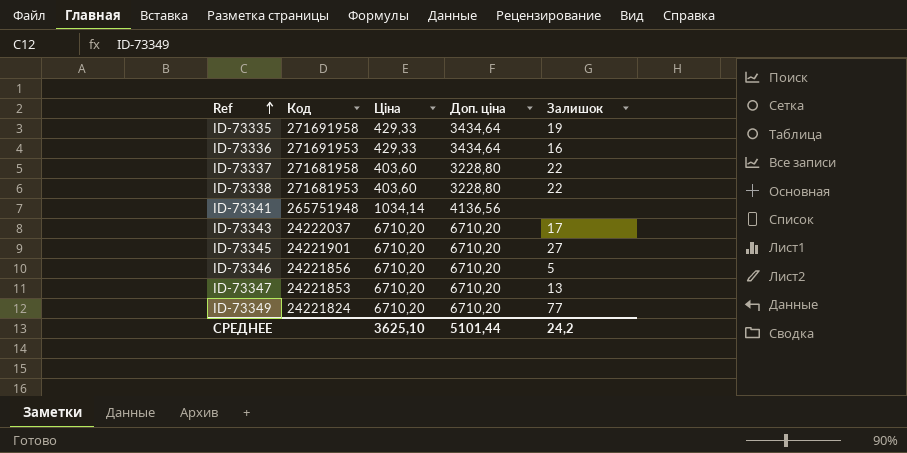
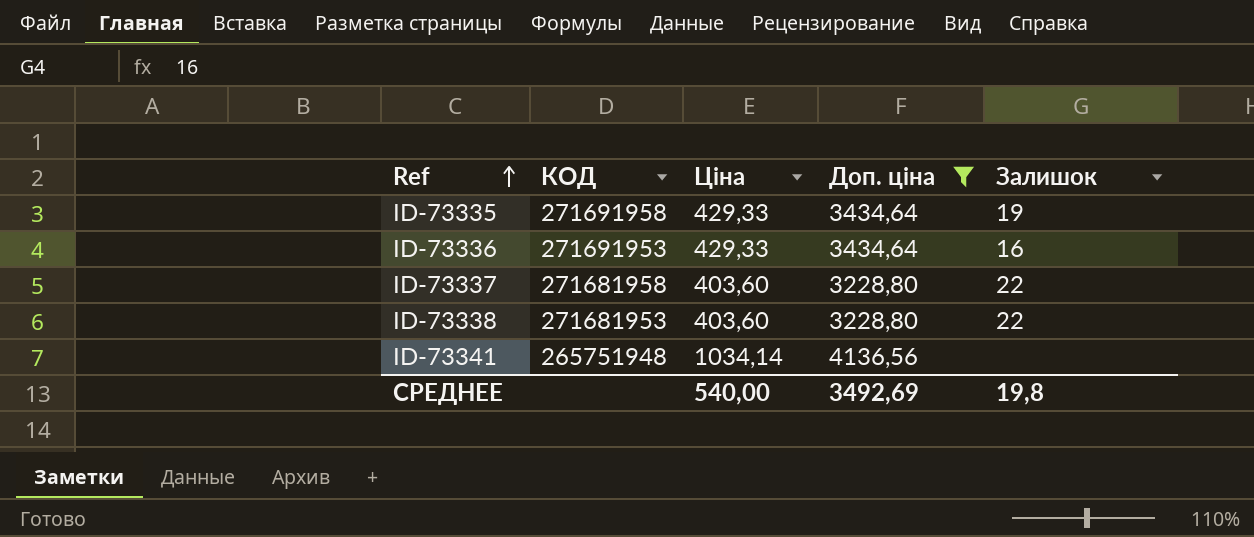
filter: none -> Доп. ціна != 6710,20
column name: Код -> КОД
СРЕДНЕЕ | Ціна: 3625,10 -> 540,00
СРЕДНЕЕ | Доп. ціна: 5101,44 -> 3492,69
СРЕДНЕЕ | Залишок: 24,2 -> 19,8

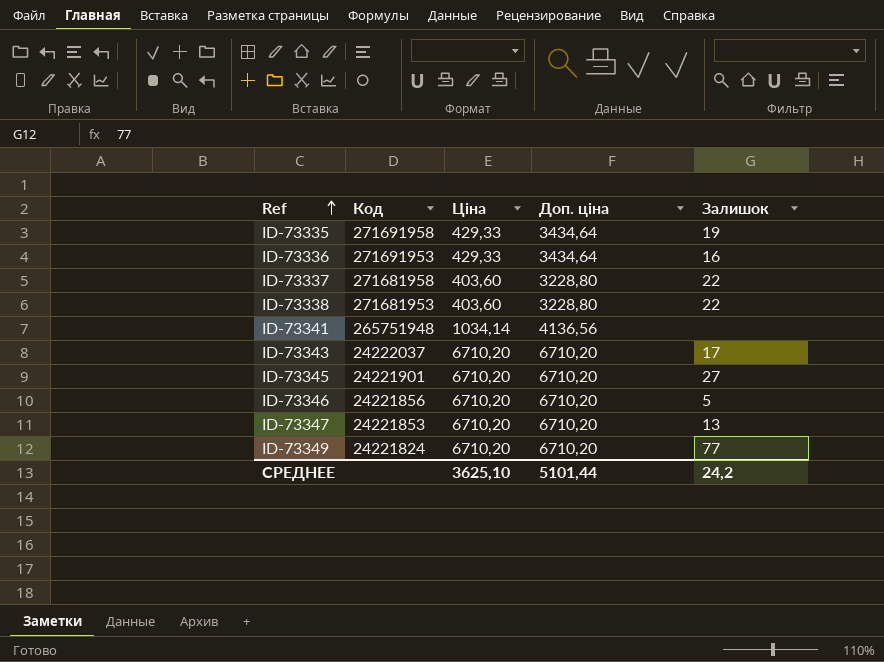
filter: Доп. ціна != 6710,20 -> none
column name: КОД -> Код
СРЕДНЕЕ | Ціна: 540,00 -> 3625,10
СРЕДНЕЕ | Доп. ціна: 3492,69 -> 5101,44
СРЕДНЕЕ | Залишок: 19,8 -> 24,2

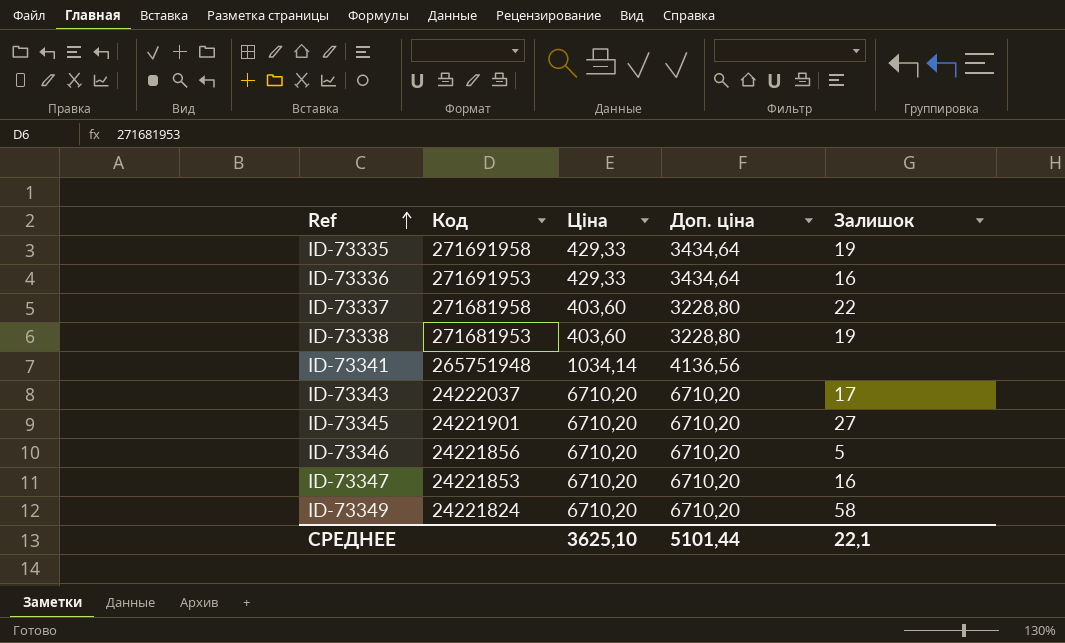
ID-73338 | Залишок: 22 -> 19
ID-73347 | Залишок: 13 -> 16
ID-73349 | Залишок: 77 -> 58
СРЕДНЕЕ | Залишок: 24,2 -> 22,1

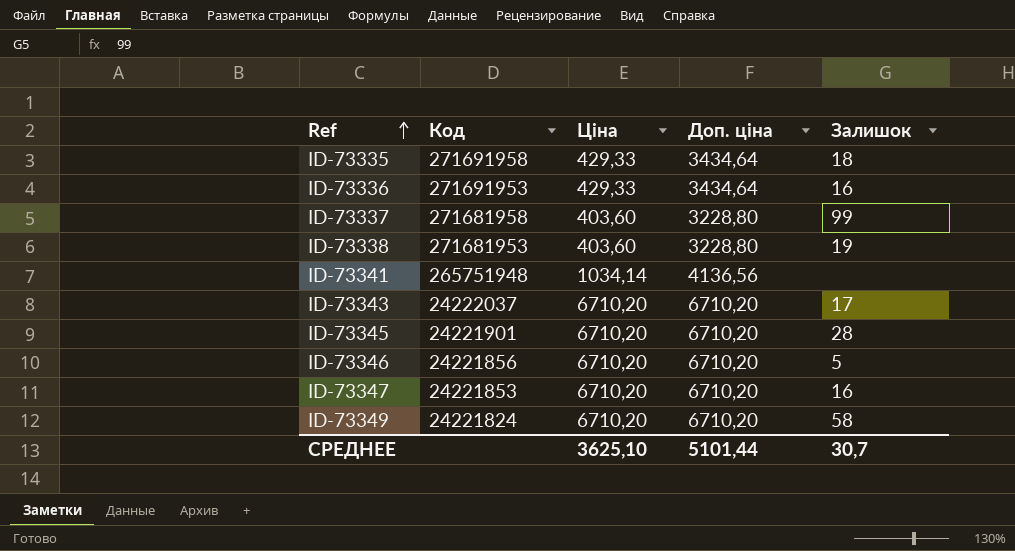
ID-73335 | Залишок: 19 -> 18
ID-73337 | Залишок: 22 -> 99
ID-73345 | Залишок: 27 -> 28
СРЕДНЕЕ | Залишок: 22,1 -> 30,7

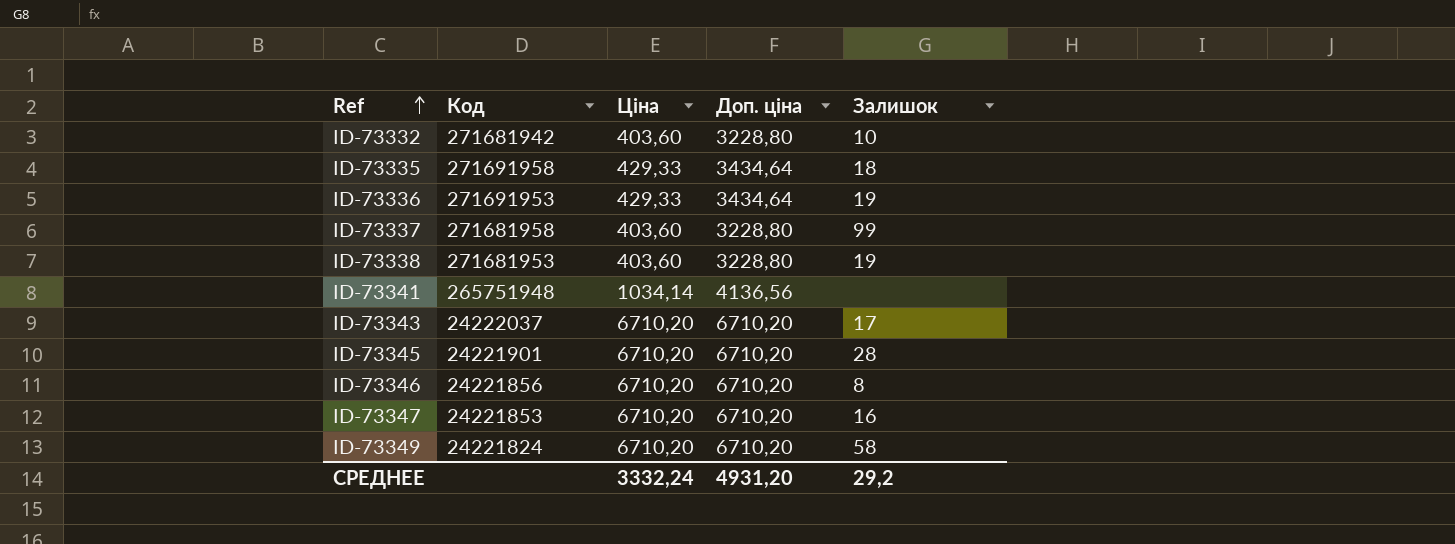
row ID-73332: none -> 271681942 | 403,60 | 3228,80 | 10
ID-73336 | Залишок: 16 -> 19
ID-73346 | Залишок: 5 -> 8
СРЕДНЕЕ | Ціна: 3625,10 -> 3332,24
СРЕДНЕЕ | Доп. ціна: 5101,44 -> 4931,20
СРЕДНЕЕ | Залишок: 30,7 -> 29,2

